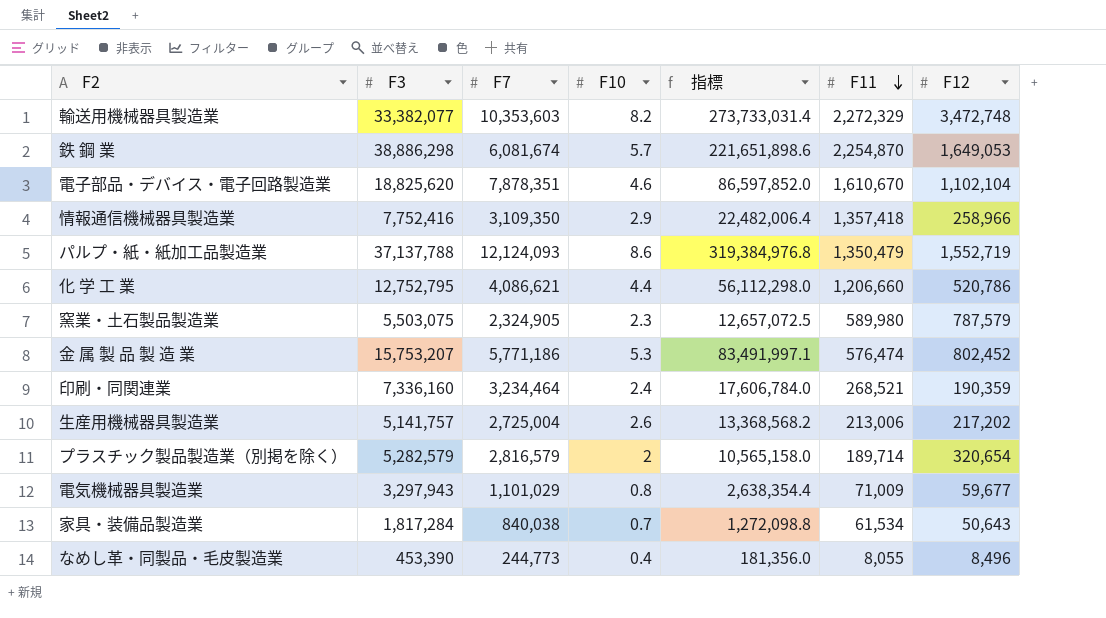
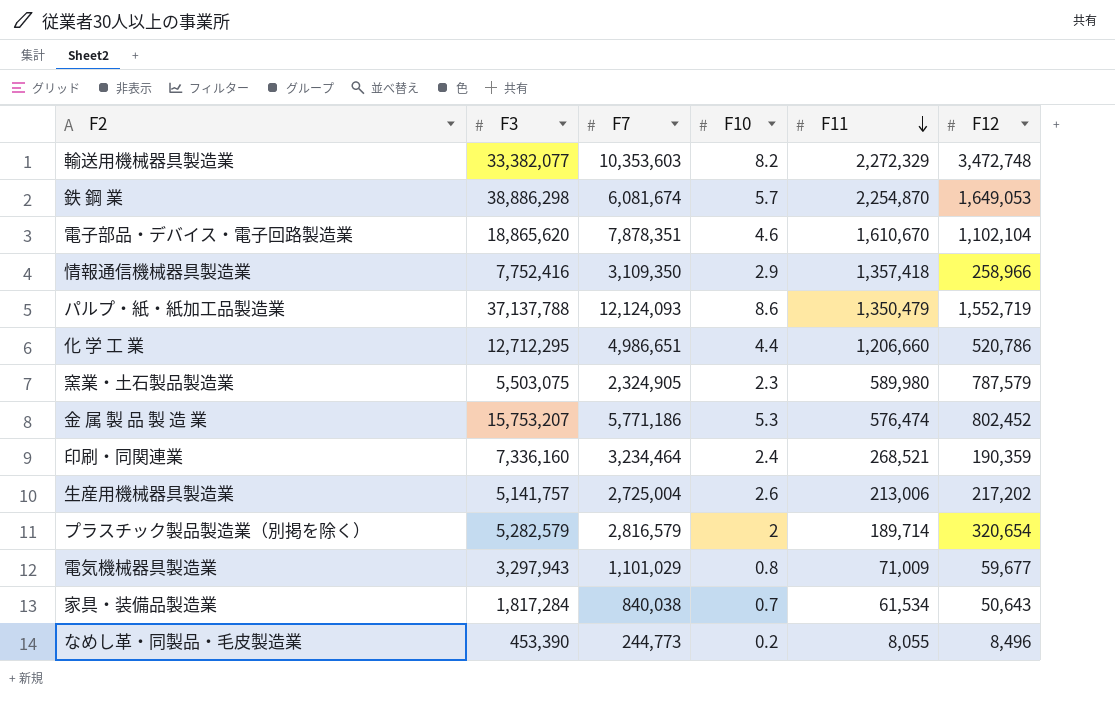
column 指標 | formula: [F3] * [F10] -> none
電子部品・デバイス・電子回路製造業 | F3: 18,825,620 -> 18,865,620
化 学 工 業 | F3: 12,752,795 -> 12,712,295
化 学 工 業 | F7: 4,086,621 -> 4,986,651
なめし革・同製品・毛皮製造業 | F10: 0.4 -> 0.2

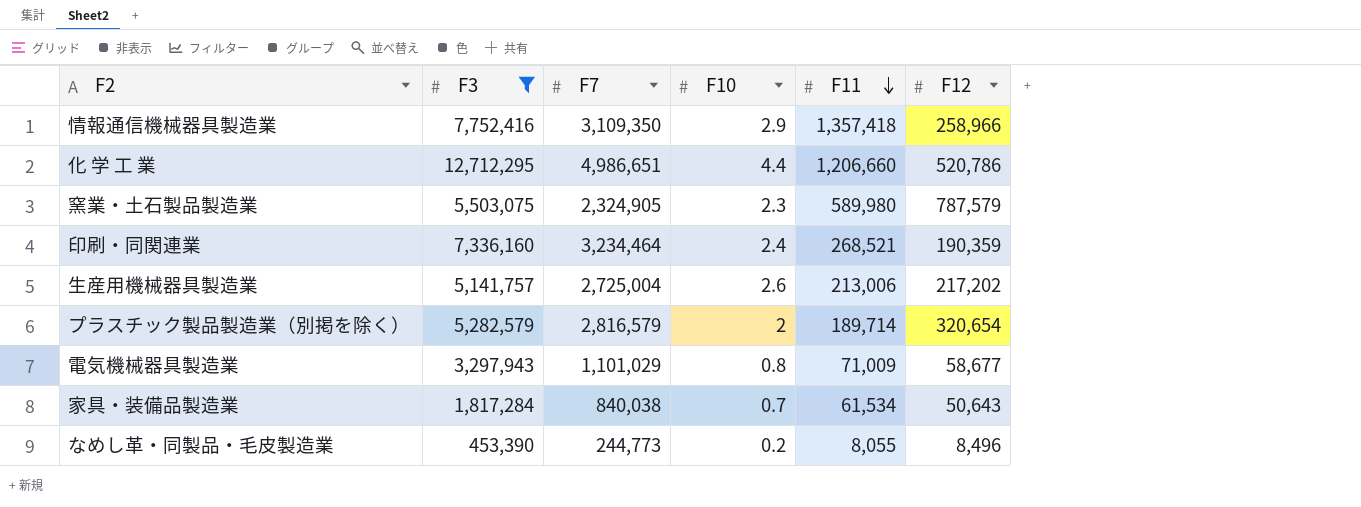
filter: none -> F3 <= 12,712,295
電気機械器具製造業 | F12: 59,677 -> 58,677

